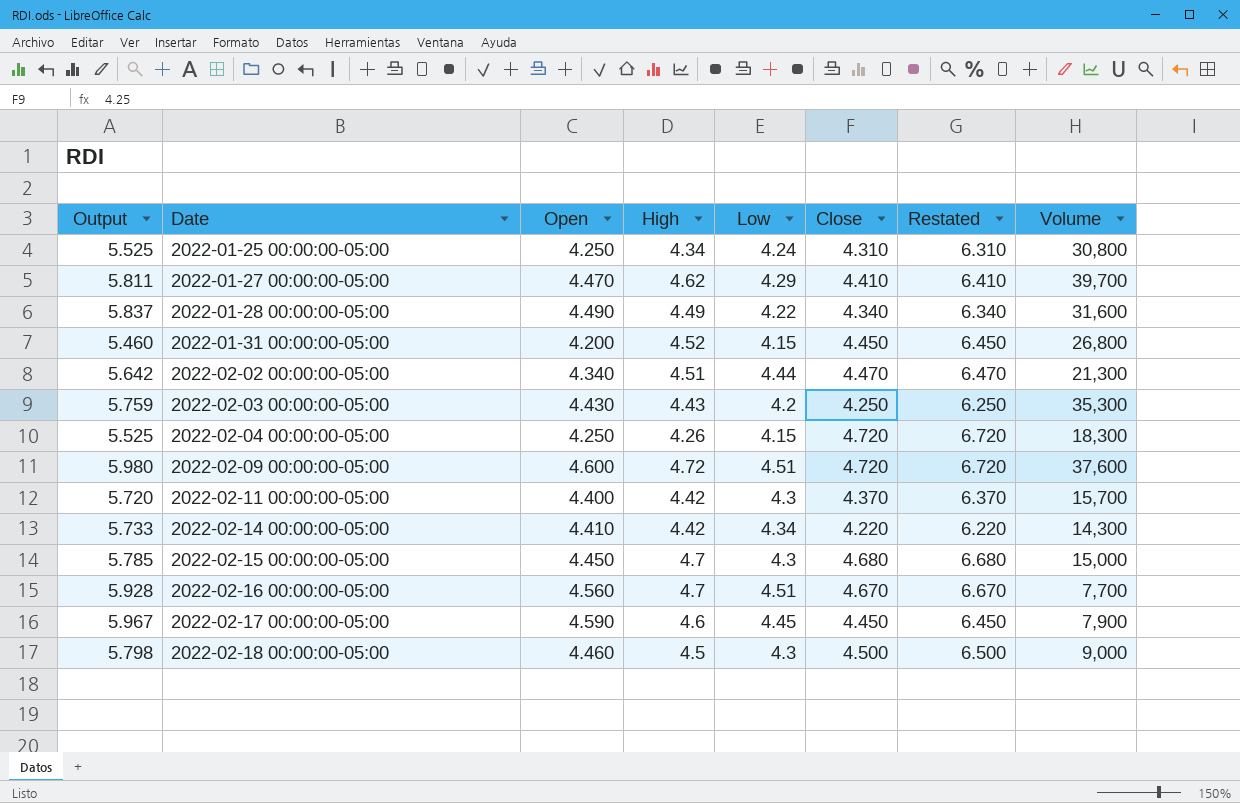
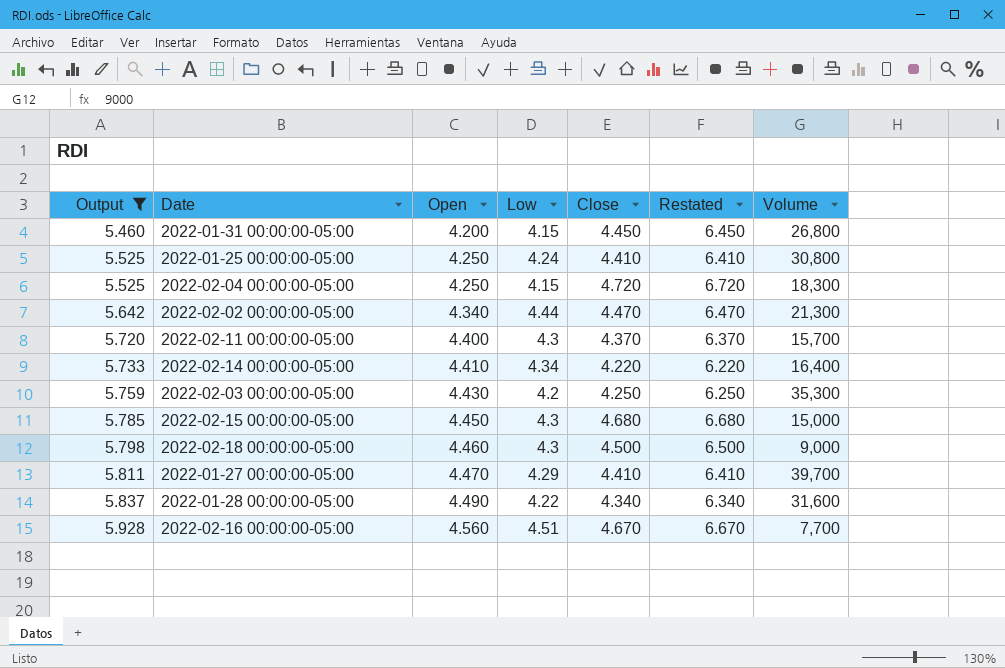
filter: none -> Output <= 5.928
row order: Date ascending -> Output ascending
column High | position: 4 -> none
2022-01-25 00:00:00-05:00 | Close: 4.310 -> 4.410
2022-01-25 00:00:00-05:00 | Restated: 6.310 -> 6.410
2022-02-14 00:00:00-05:00 | Volume: 14,300 -> 16,400

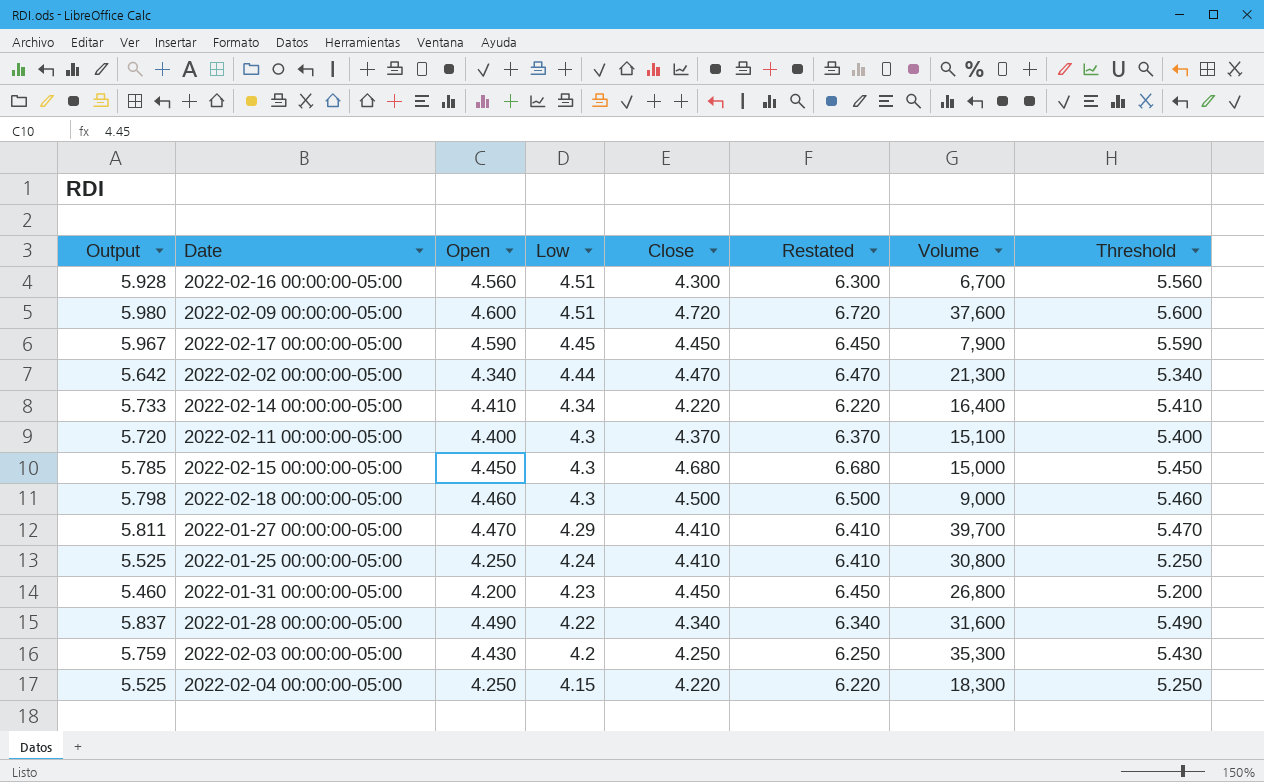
filter: Output <= 5.928 -> none
row order: Output ascending -> Low descending
column Threshold | formula: none -> [Open] + 1
2022-02-16 00:00:00-05:00 | Close: 4.670 -> 4.300
2022-02-16 00:00:00-05:00 | Restated: 6.670 -> 6.300
2022-02-16 00:00:00-05:00 | Volume: 7,700 -> 6,700
2022-02-11 00:00:00-05:00 | Volume: 15,700 -> 15,100
2022-01-31 00:00:00-05:00 | Low: 4.15 -> 4.23
2022-02-04 00:00:00-05:00 | Close: 4.720 -> 4.220
2022-02-04 00:00:00-05:00 | Restated: 6.720 -> 6.220

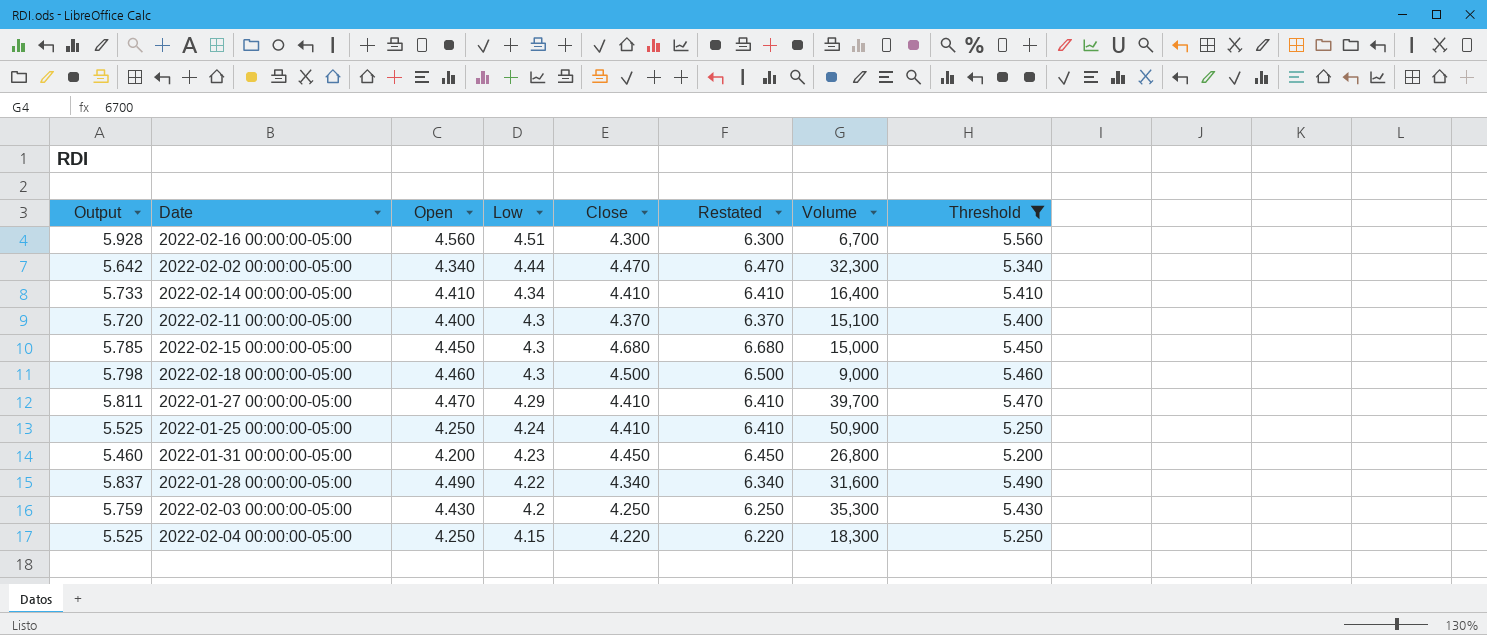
filter: none -> Threshold <= 5.560
2022-02-02 00:00:00-05:00 | Volume: 21,300 -> 32,300
2022-02-14 00:00:00-05:00 | Close: 4.220 -> 4.410
2022-02-14 00:00:00-05:00 | Restated: 6.220 -> 6.410
2022-01-25 00:00:00-05:00 | Volume: 30,800 -> 50,900

